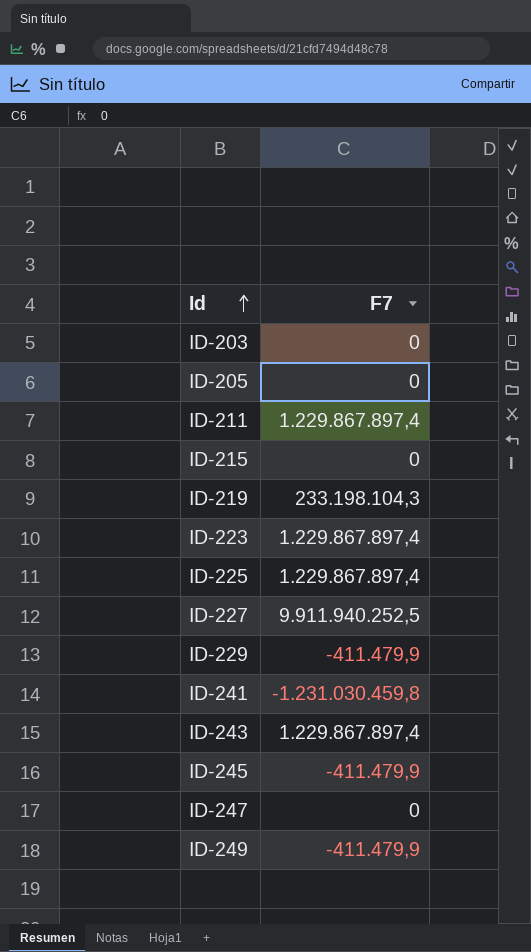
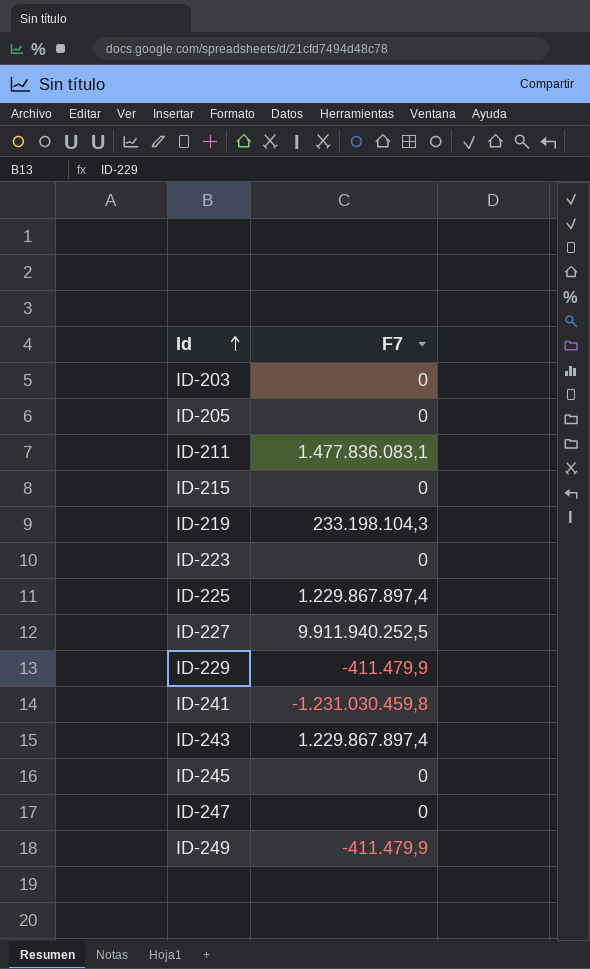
ID-211 | F7: 1.229.867.897,4 -> 1.477.836.083,1
ID-223 | F7: 1.229.867.897,4 -> 0
ID-245 | F7: -411.479,9 -> 0

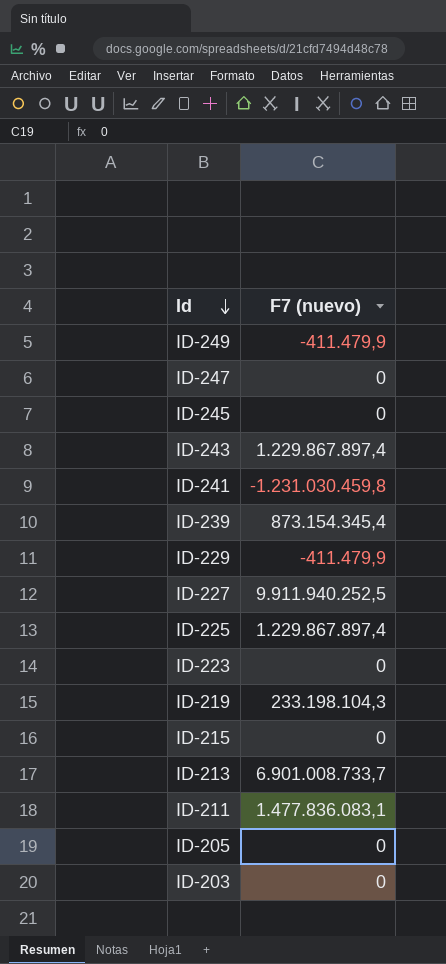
row order: Id ascending -> Id descending
column name: F7 -> F7 (nuevo)
row ID-239: none -> 873.154.345,4
row ID-213: none -> 6.901.008.733,7

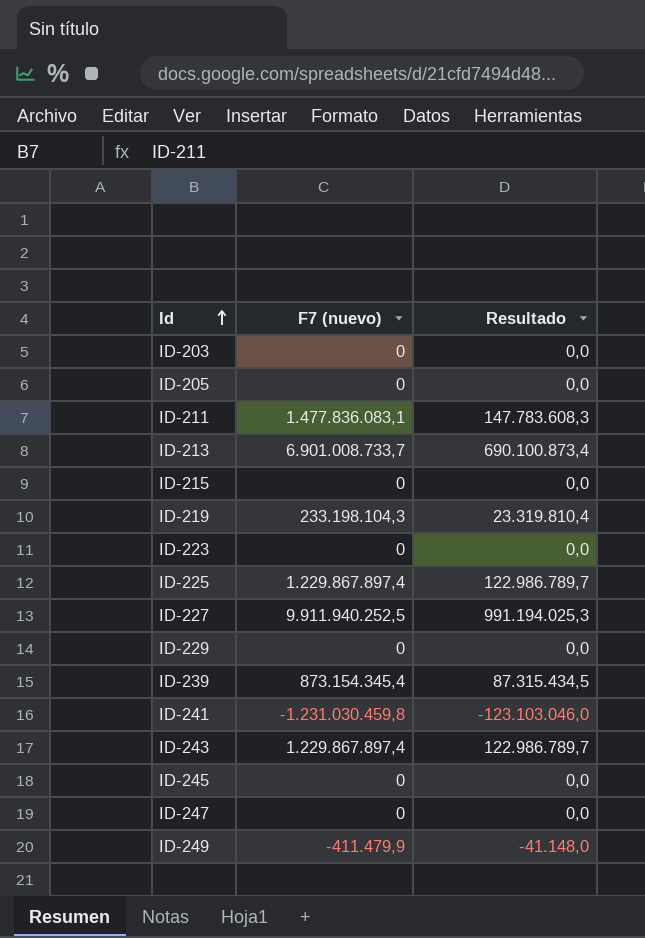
row order: Id descending -> Id ascending
column Resultado | formula: none -> [F7 (nuevo)] * 0,1
ID-229 | F7 (nuevo): -411.479,9 -> 0

